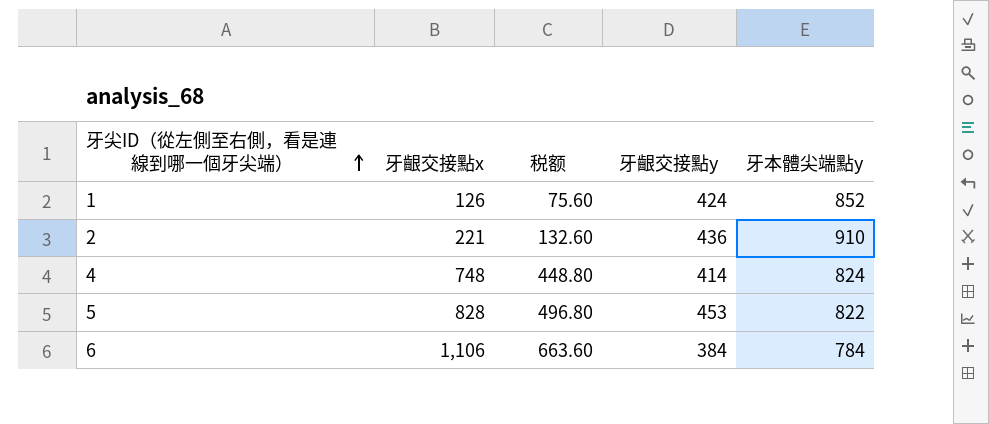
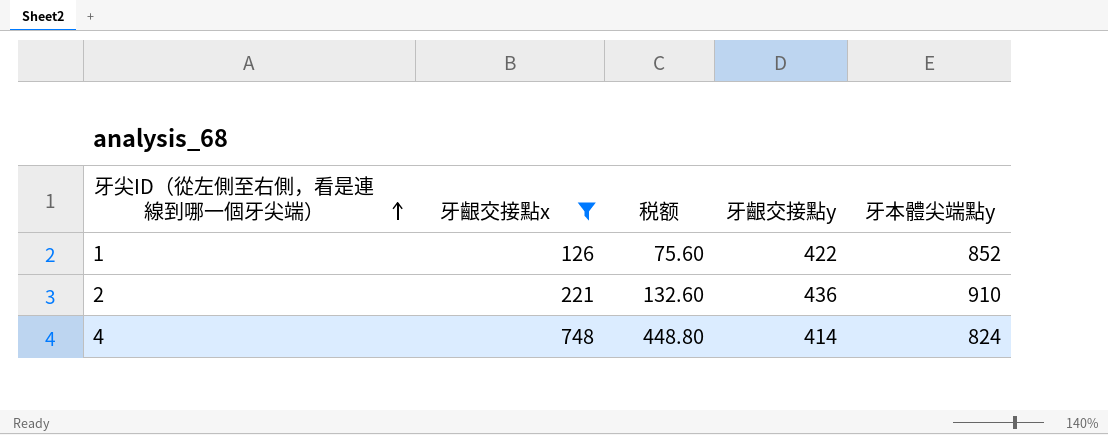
filter: none -> 牙齦交接點x <= 748
1 | 牙齦交接點y: 424 -> 422

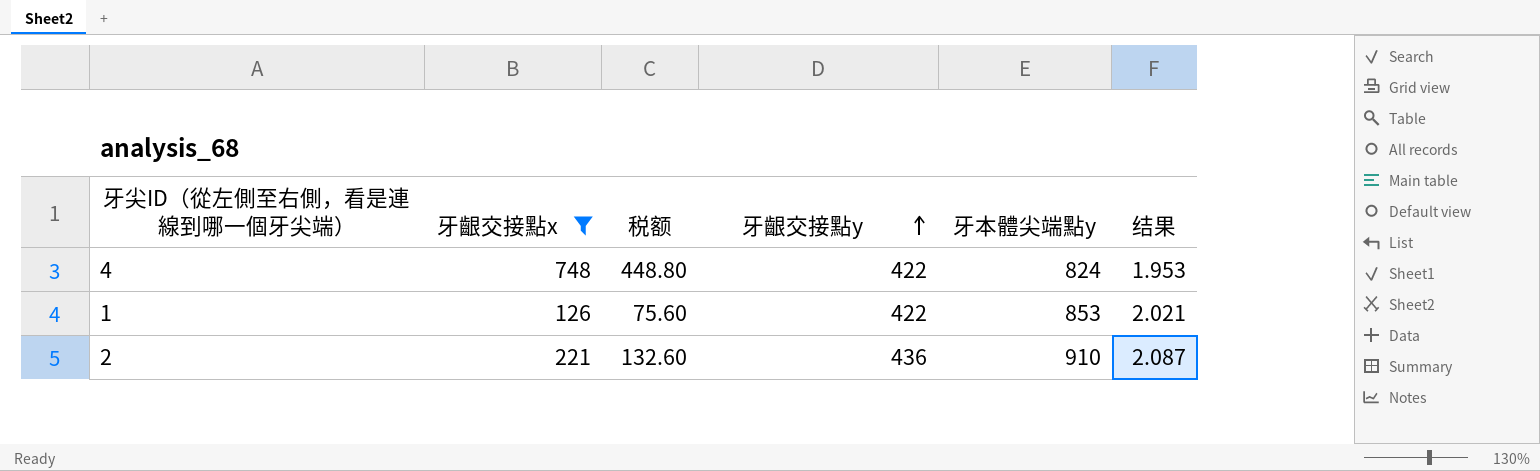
row order: 牙尖ID（從左側至右側，看是連線到哪一個牙尖端） ascending -> 牙齦交接點y ascending
column 结果 | formula: none -> [牙本體尖端點y] / [牙齦交接點y]
4 | 牙齦交接點y: 414 -> 422
1 | 牙本體尖端點y: 852 -> 853

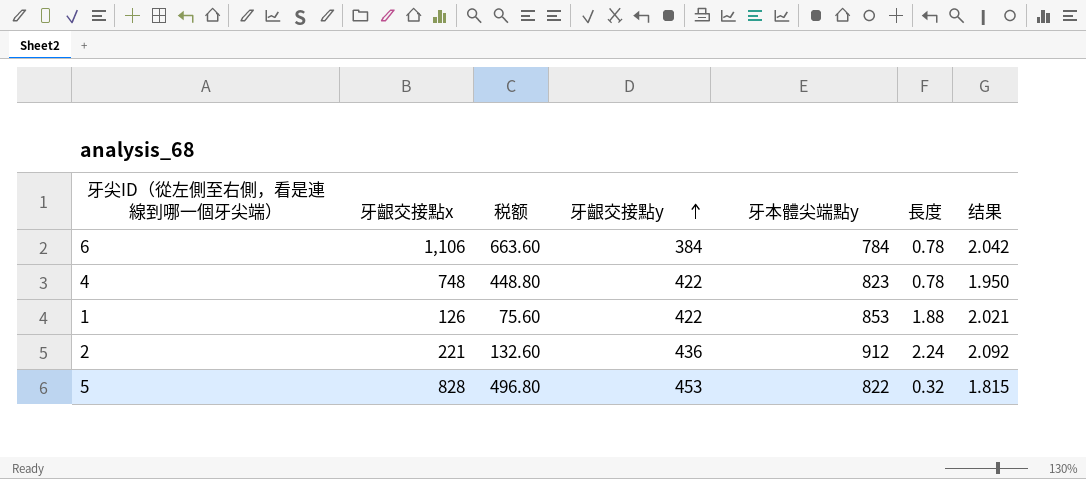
filter: 牙齦交接點x <= 748 -> none
column 長度 | position: none -> 6
4 | 牙本體尖端點y: 824 -> 823
4 | 结果: 1.953 -> 1.950
2 | 牙本體尖端點y: 910 -> 912
2 | 结果: 2.087 -> 2.092

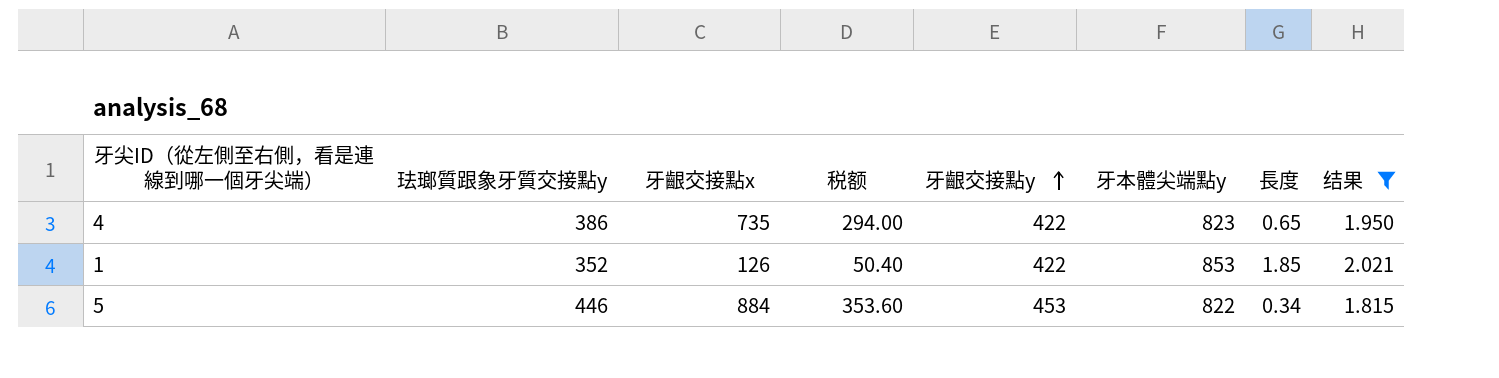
filter: none -> 结果 <= 2.021
column 珐瑯質跟象牙質交接點y | position: none -> 2
column 税额 | formula: [牙齦交接點x] * 0.6 -> [牙齦交接點x] * 0.4
4 | 牙齦交接點x: 748 -> 735
4 | 長度: 0.78 -> 0.65
1 | 長度: 1.88 -> 1.85
5 | 牙齦交接點x: 828 -> 884
5 | 長度: 0.32 -> 0.34

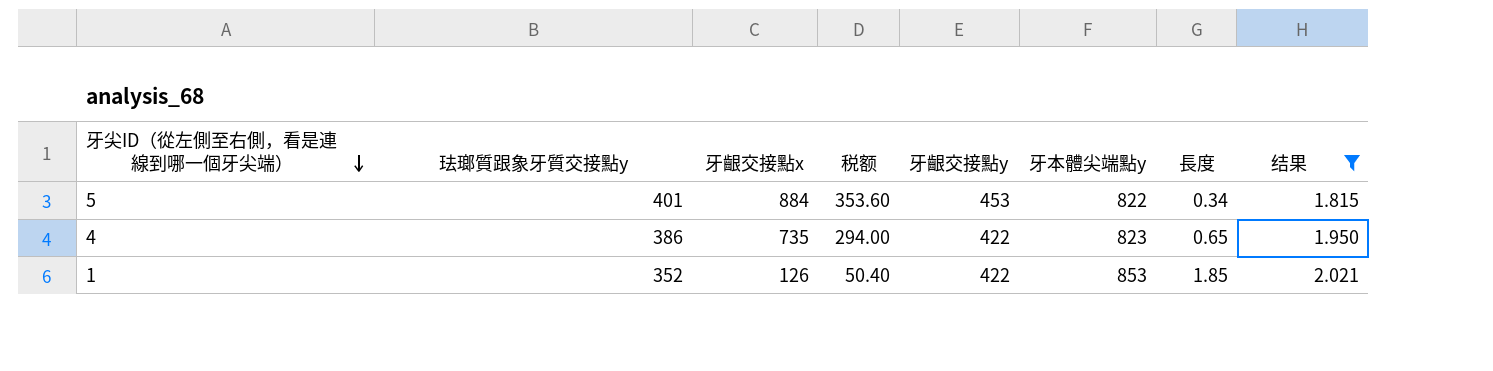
row order: 牙齦交接點y ascending -> 牙尖ID（從左側至右側，看是連線到哪一個牙尖端） descending
5 | 珐瑯質跟象牙質交接點y: 446 -> 401

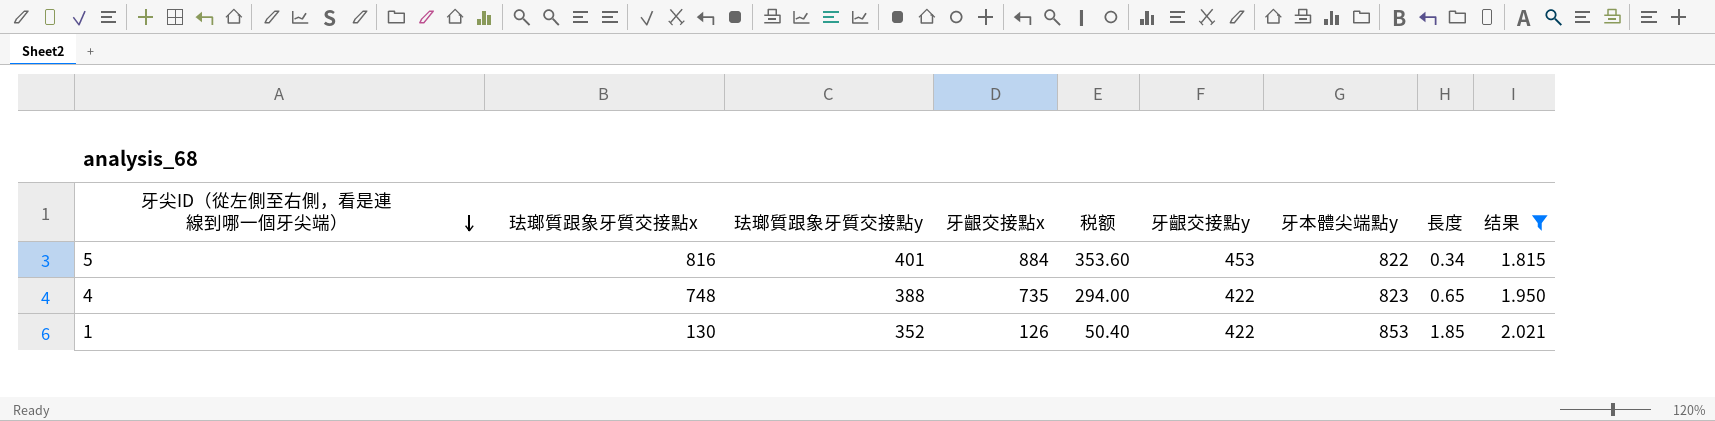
column 珐瑯質跟象牙質交接點x | position: none -> 2
4 | 珐瑯質跟象牙質交接點y: 386 -> 388

